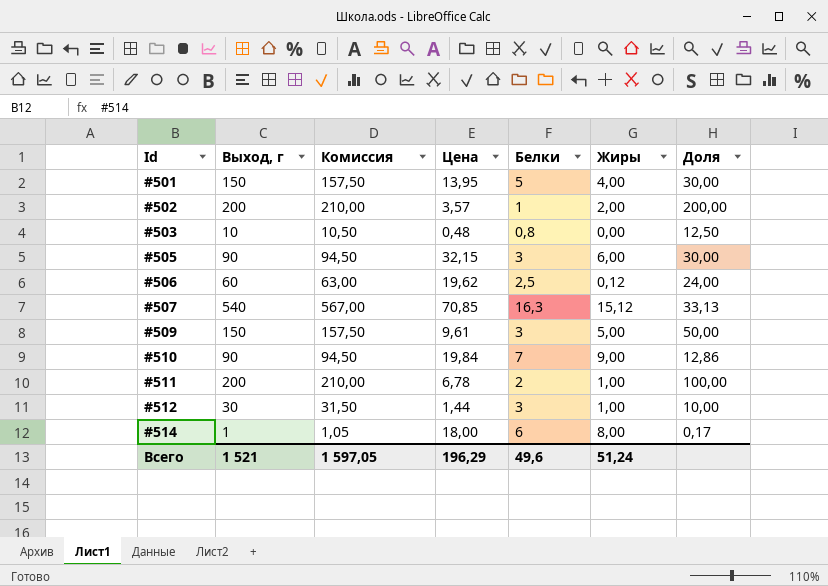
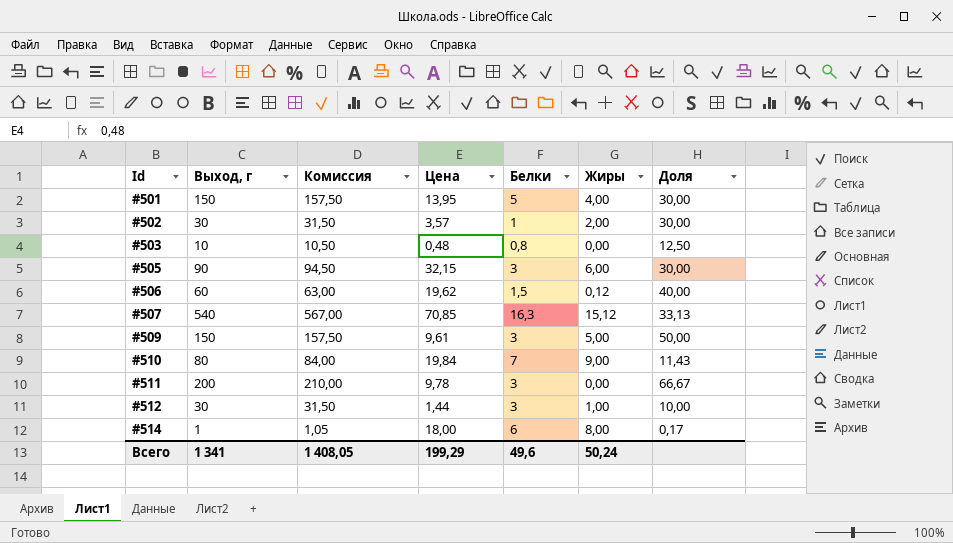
#502 | Выход, г: 200 -> 30
#502 | Комиссия: 210,00 -> 31,50
#502 | Доля: 200,00 -> 30,00
#506 | Белки: 2,5 -> 1,5
#506 | Доля: 24,00 -> 40,00
#510 | Выход, г: 90 -> 80
#510 | Комиссия: 94,50 -> 84,00
#510 | Доля: 12,86 -> 11,43
#511 | Цена: 6,78 -> 9,78
#511 | Белки: 2 -> 3
#511 | Жиры: 1,00 -> 0,00
#511 | Доля: 100,00 -> 66,67
Всего | Выход, г: 1 521 -> 1 341
Всего | Комиссия: 1 597,05 -> 1 408,05
Всего | Цена: 196,29 -> 199,29
Всего | Жиры: 51,24 -> 50,24

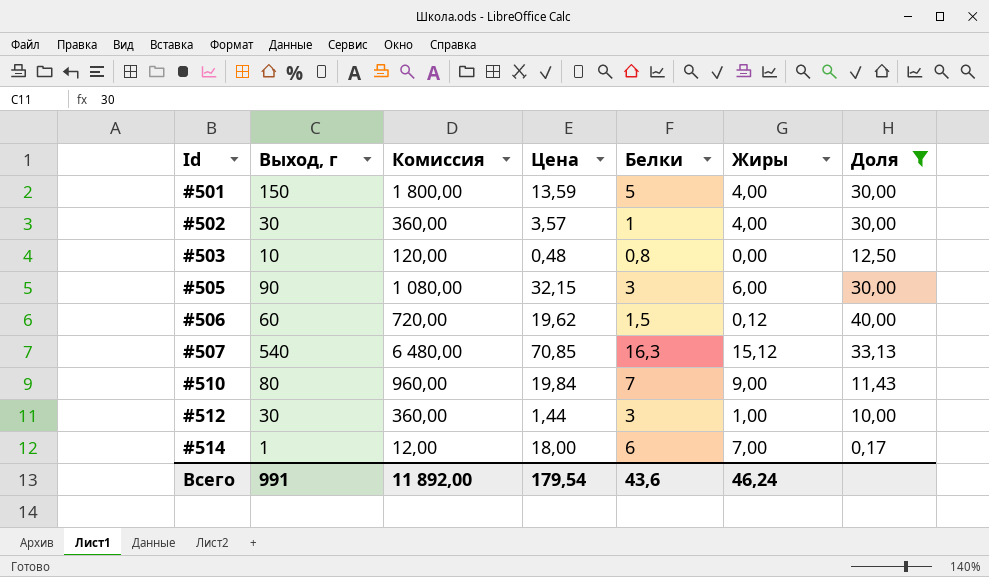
filter: none -> Доля <= 40,00
column Комиссия | formula: [Выход, г] * 1,05 -> [Выход, г] * 12
#501 | Цена: 13,95 -> 13,59
#502 | Жиры: 2,00 -> 4,00
#514 | Жиры: 8,00 -> 7,00
Всего | Выход, г: 1 341 -> 991
Всего | Комиссия: 1 408,05 -> 11 892,00
Всего | Цена: 199,29 -> 179,54
Всего | Белки: 49,6 -> 43,6
Всего | Жиры: 50,24 -> 46,24

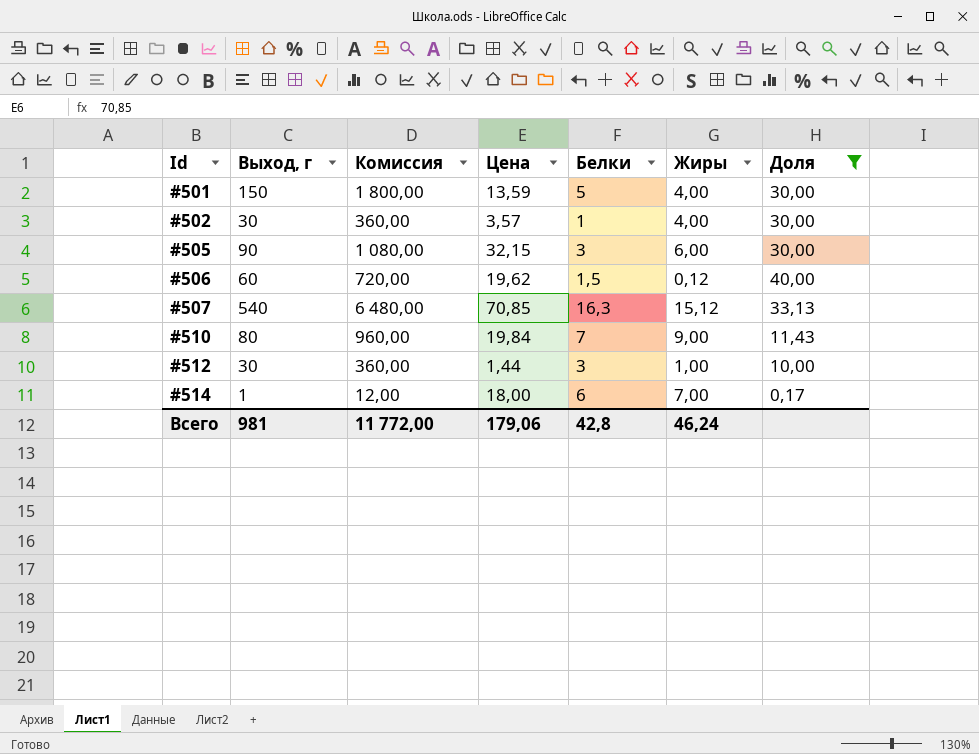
row #503: 10 | 120,00 | 0,48 | 0,8 | 0,00 | 12,50 -> none
Всего | Выход, г: 991 -> 981
Всего | Комиссия: 11 892,00 -> 11 772,00
Всего | Цена: 179,54 -> 179,06
Всего | Белки: 43,6 -> 42,8

